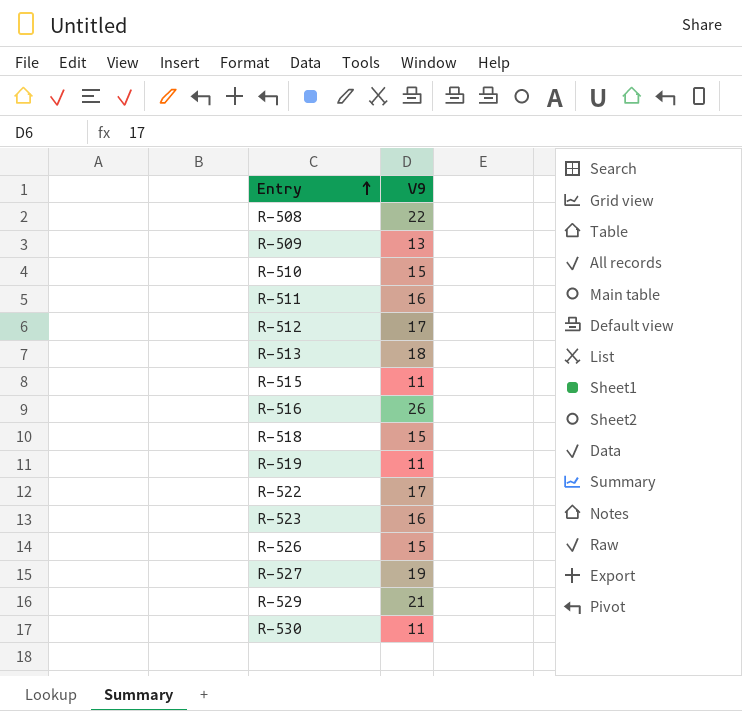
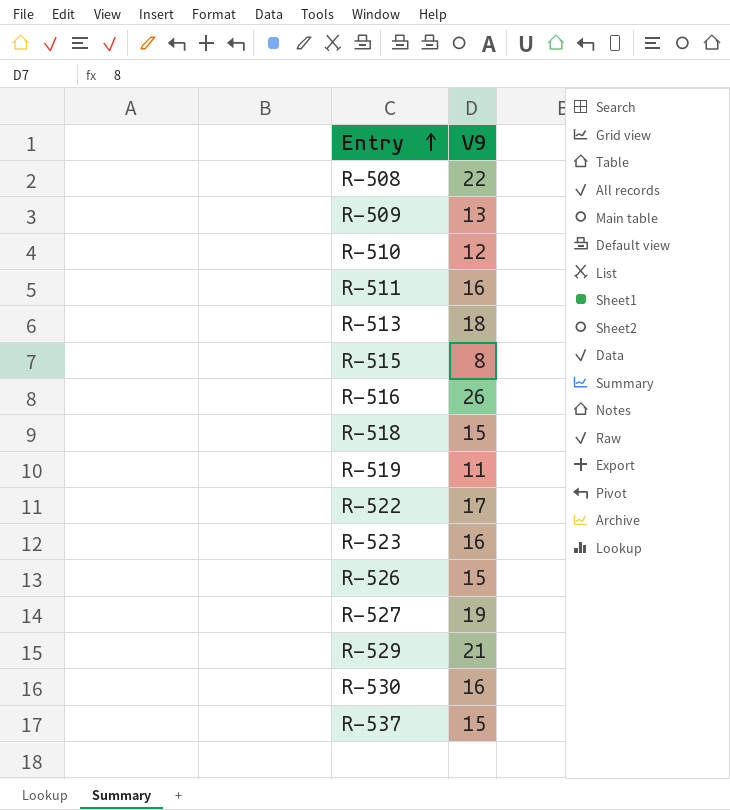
row R-512: 17 -> none
R-510 | V9: 15 -> 12
R-515 | V9: 11 -> 8
R-530 | V9: 11 -> 16
row R-537: none -> 15

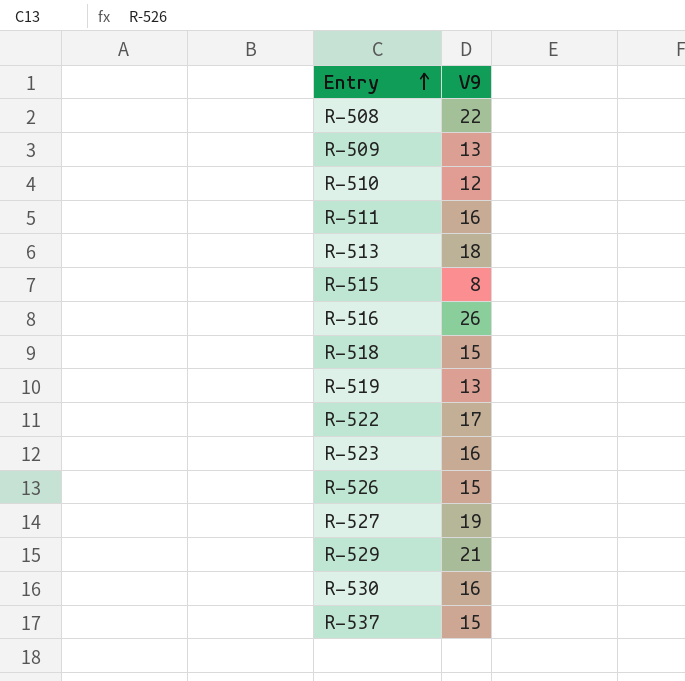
R-519 | V9: 11 -> 13

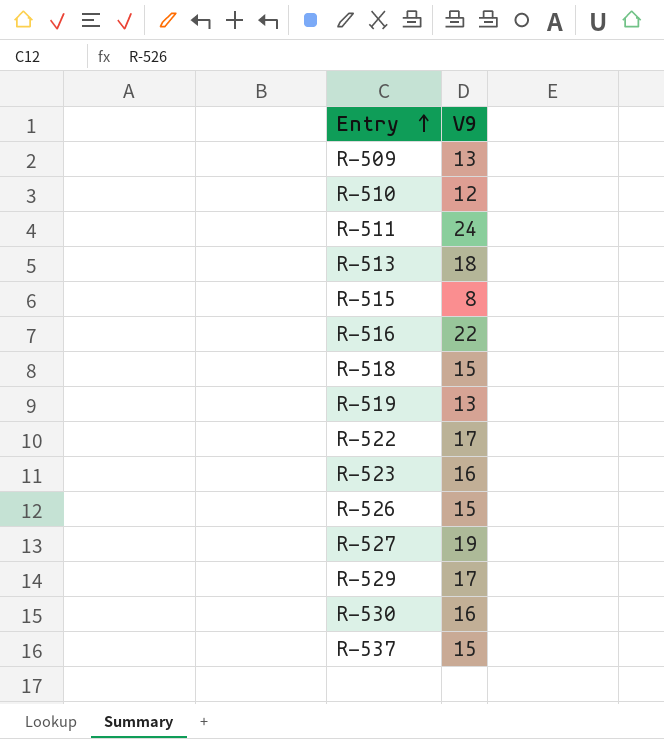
row R-508: 22 -> none
R-511 | V9: 16 -> 24
R-516 | V9: 26 -> 22
R-529 | V9: 21 -> 17

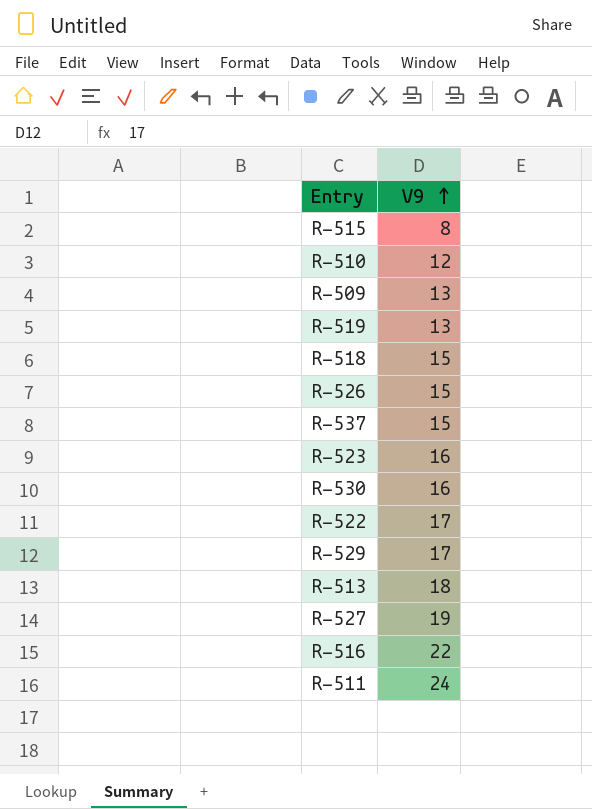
row order: Entry ascending -> V9 ascending

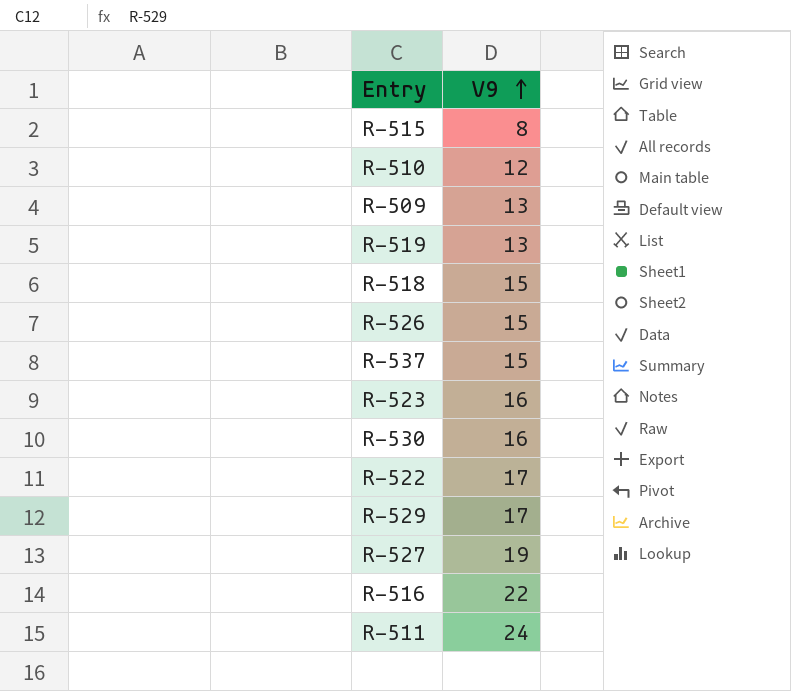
row R-513: 18 -> none

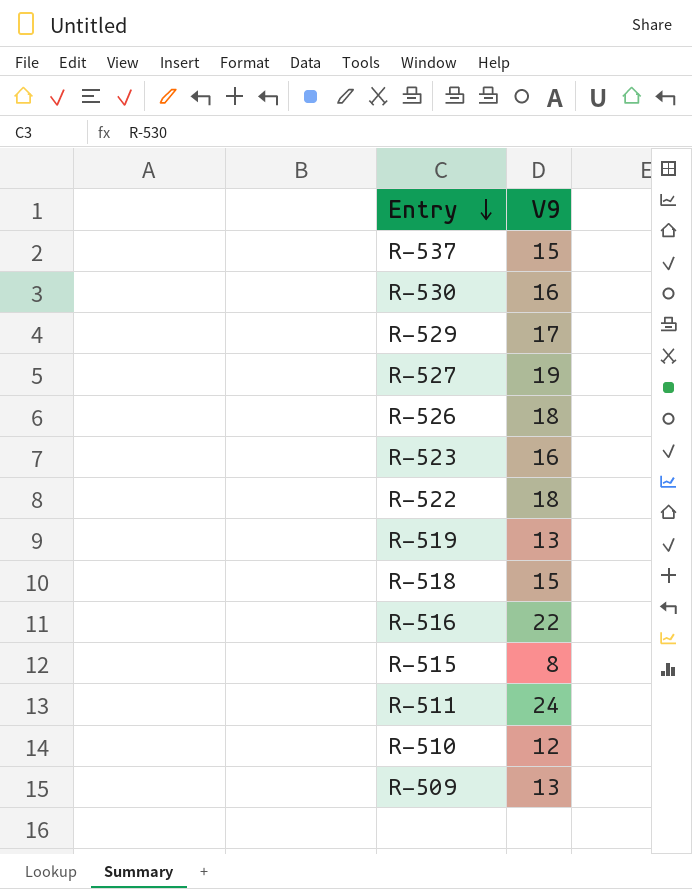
row order: V9 ascending -> Entry descending
R-526 | V9: 15 -> 18
R-522 | V9: 17 -> 18

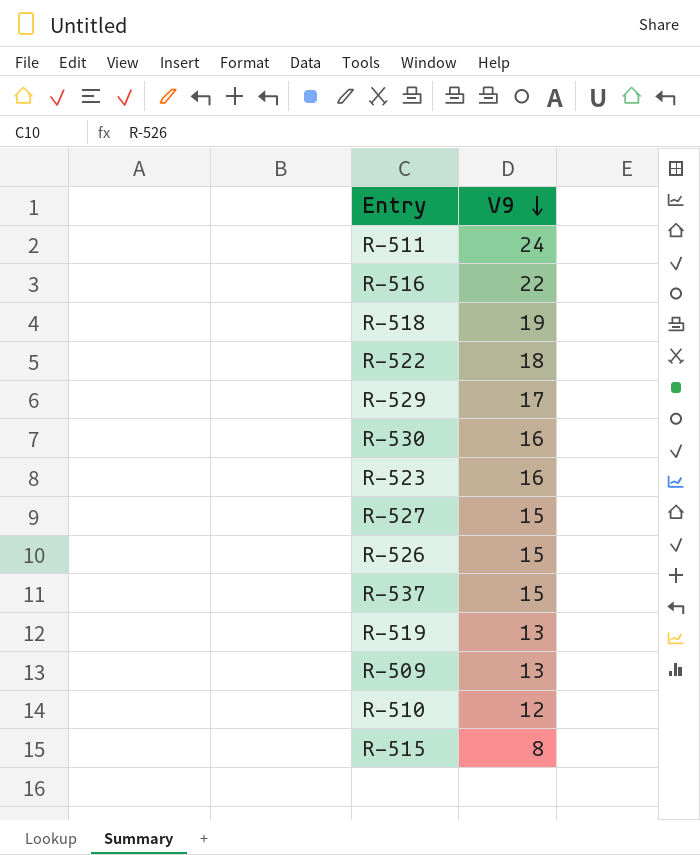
row order: Entry descending -> V9 descending
R-518 | V9: 15 -> 19
R-527 | V9: 19 -> 15
R-526 | V9: 18 -> 15

